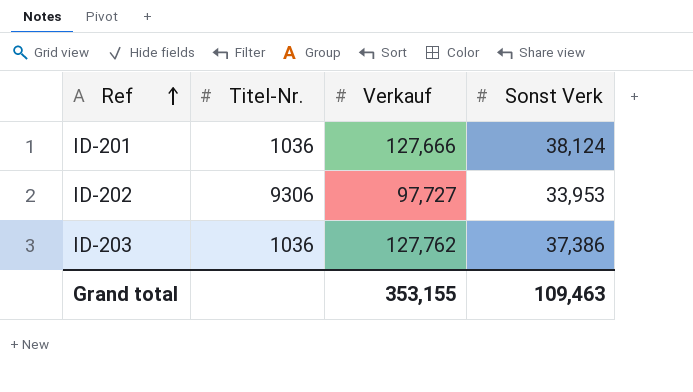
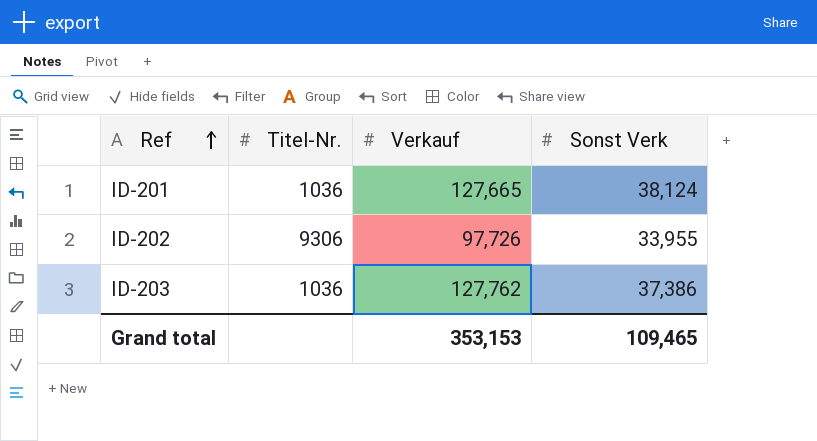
ID-201 | Verkauf: 127,666 -> 127,665
ID-202 | Verkauf: 97,727 -> 97,726
ID-202 | Sonst Verk: 33,953 -> 33,955
Grand total | Verkauf: 353,155 -> 353,153
Grand total | Sonst Verk: 109,463 -> 109,465

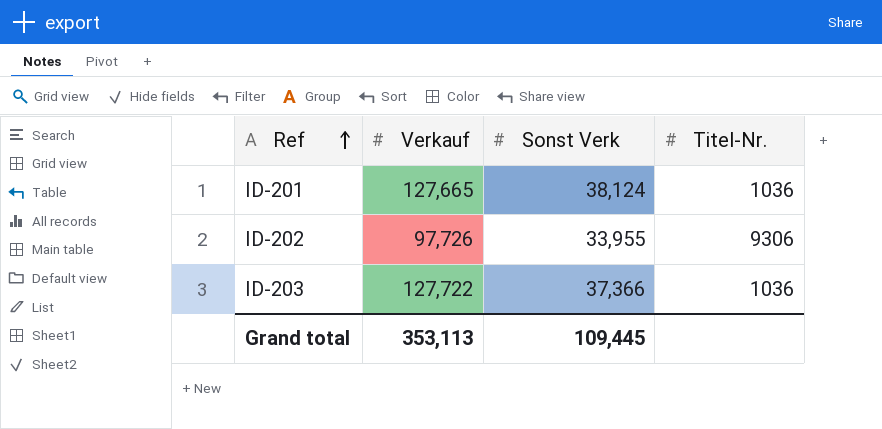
column Titel-Nr. | position: 2 -> 4
ID-203 | Verkauf: 127,762 -> 127,722
ID-203 | Sonst Verk: 37,386 -> 37,366
Grand total | Verkauf: 353,153 -> 353,113
Grand total | Sonst Verk: 109,465 -> 109,445

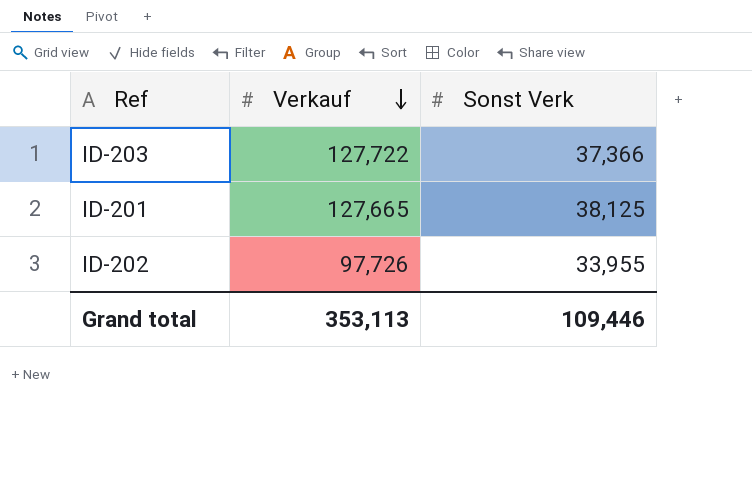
row order: Ref ascending -> Verkauf descending
column Titel-Nr. | position: 4 -> none
ID-201 | Sonst Verk: 38,124 -> 38,125
Grand total | Sonst Verk: 109,445 -> 109,446

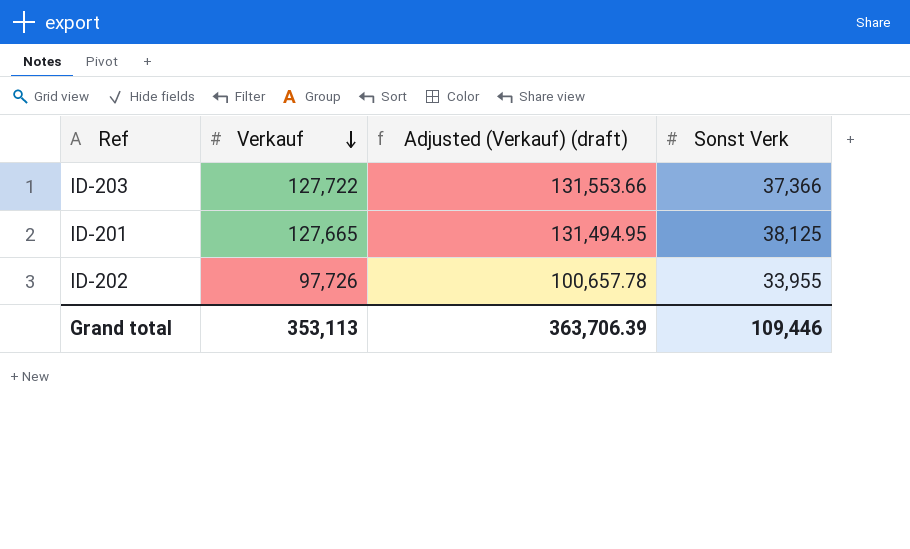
column Adjusted (Verkauf) (draft) | formula: none -> [Verkauf] * 1.03

